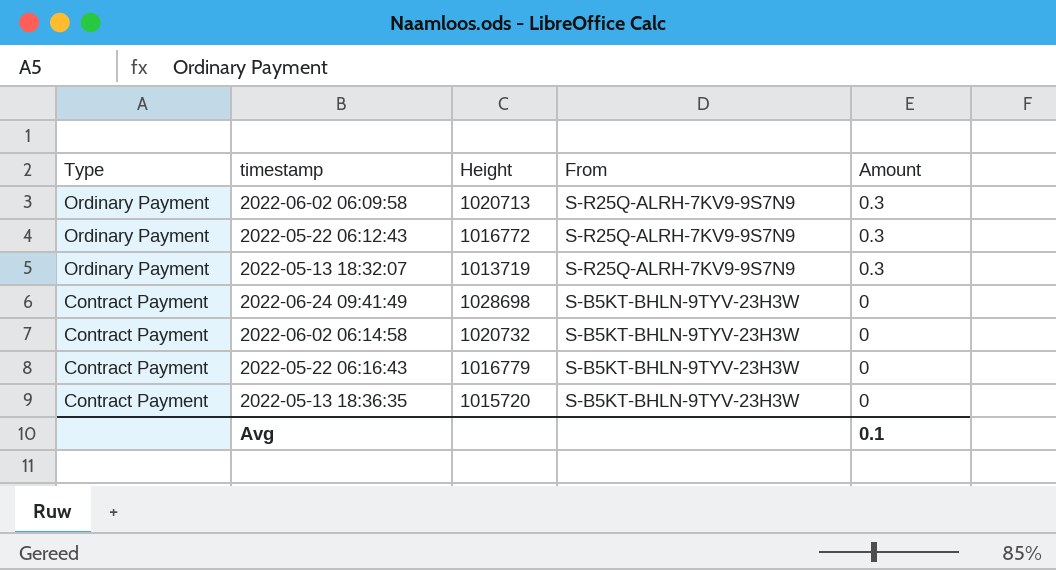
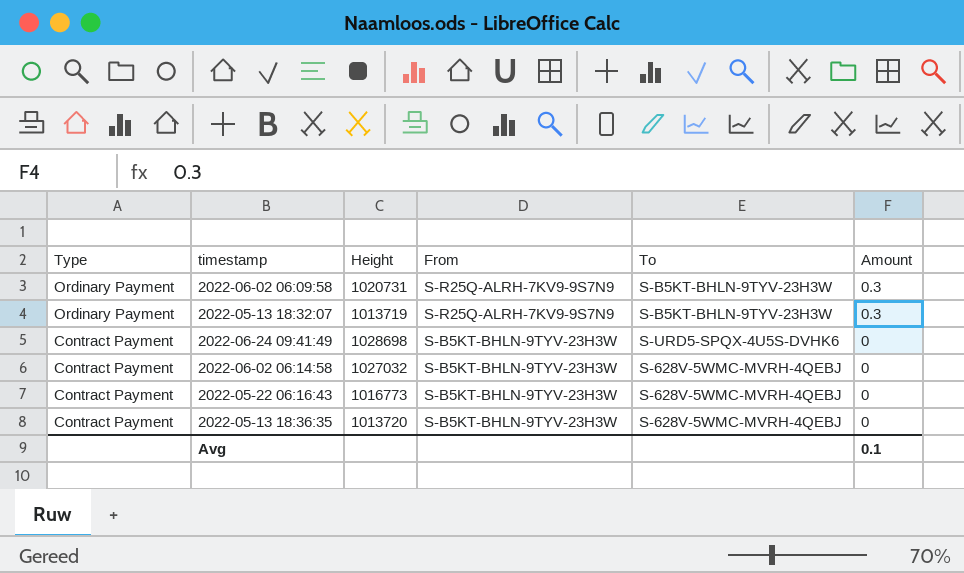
column To | position: none -> 5
row 2022-05-22 06:12:43: Ordinary Payment | 1016772 | S-R25Q-ALRH-7KV9-9S7N9 | 0.3 -> none
2022-06-02 06:09:58 | Height: 1020713 -> 1020731
2022-06-02 06:14:58 | Height: 1020732 -> 1027032
2022-05-22 06:16:43 | Height: 1016779 -> 1016773
2022-05-13 18:36:35 | Height: 1015720 -> 1013720

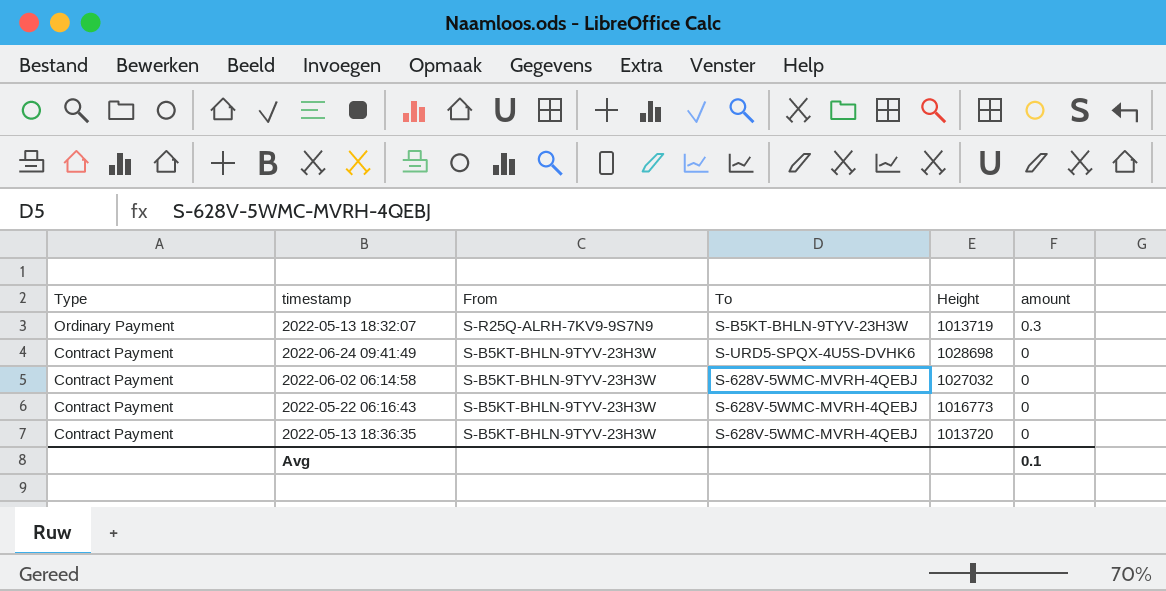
column Height | position: 3 -> 5
column name: Amount -> amount
row 2022-06-02 06:09:58: Ordinary Payment | 1020731 | S-R25Q-ALRH-7KV9-9S7N9 | S-B5KT-BHLN-9TYV-23H3W | 0.3 -> none

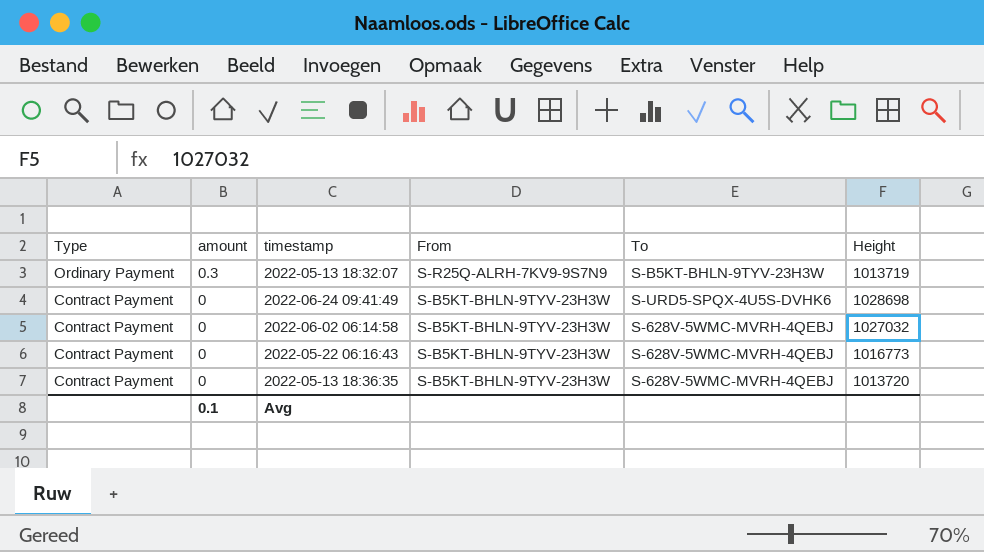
column amount | position: 6 -> 2

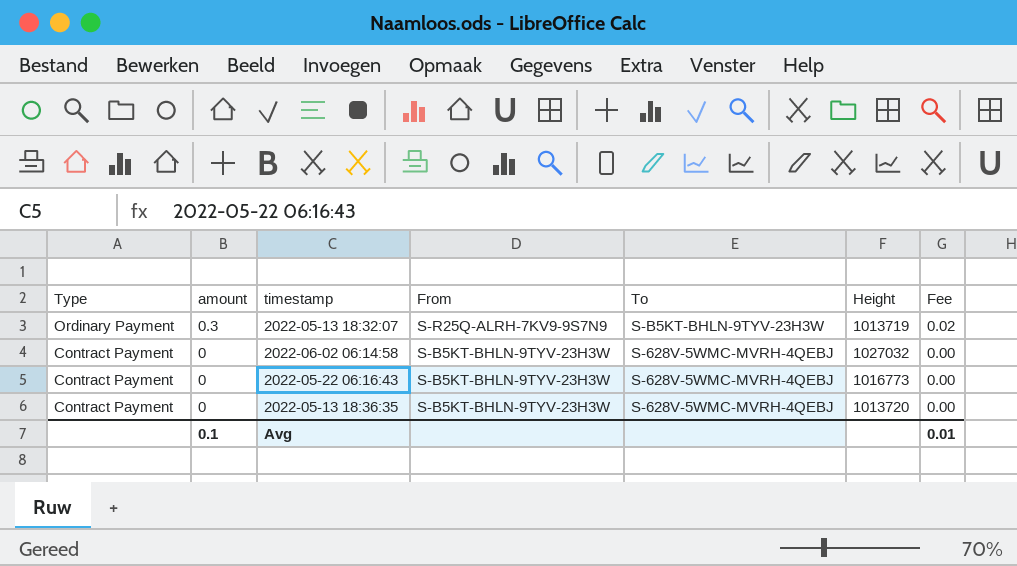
column Fee | position: none -> 7
row 2022-06-24 09:41:49: Contract Payment | 0 | S-B5KT-BHLN-9TYV-23H3W | S-URD5-SPQX-4U5S-DVHK6 | 1028698 -> none

